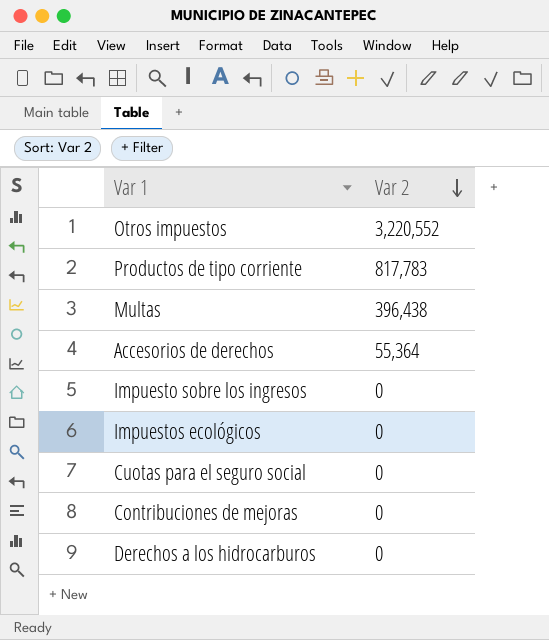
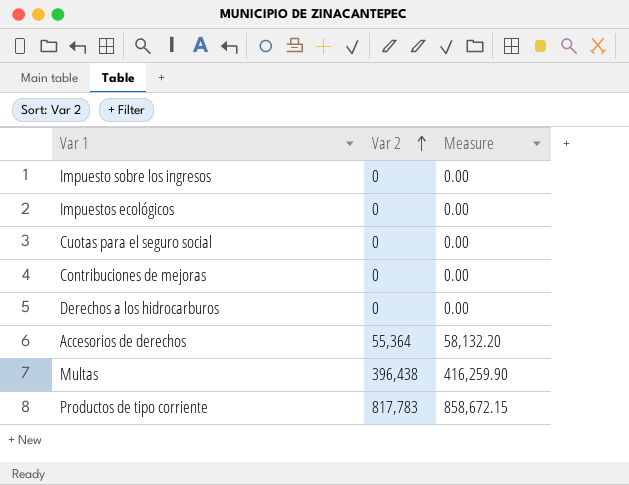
row order: Var 2 descending -> Var 2 ascending
column Measure | formula: none -> [Var 2] * 1.05
row Otros impuestos: 3,220,552 -> none

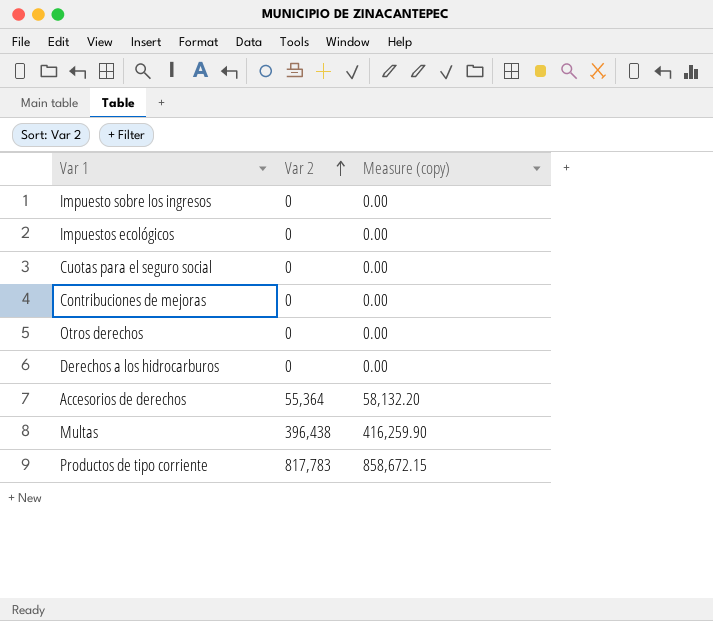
column name: Measure -> Measure (copy)
row Otros derechos: none -> 0 | 0.00

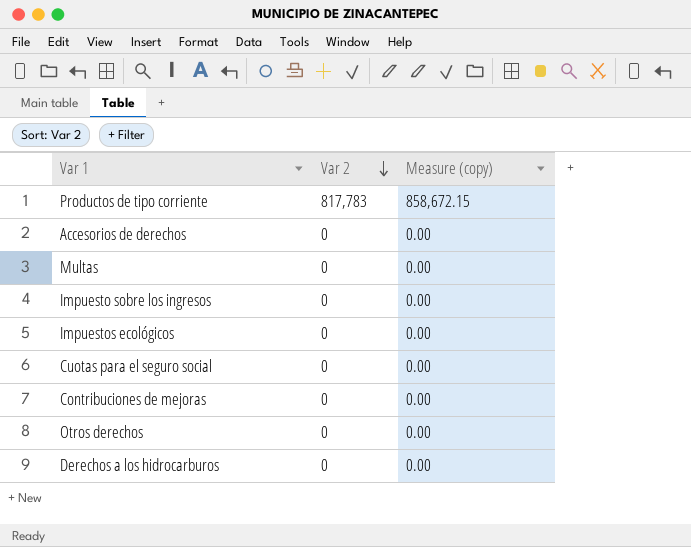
row order: Var 2 ascending -> Var 2 descending
Accesorios de derechos | Var 2: 55,364 -> 0
Accesorios de derechos | Measure (copy): 58,132.20 -> 0.00
Multas | Var 2: 396,438 -> 0
Multas | Measure (copy): 416,259.90 -> 0.00

